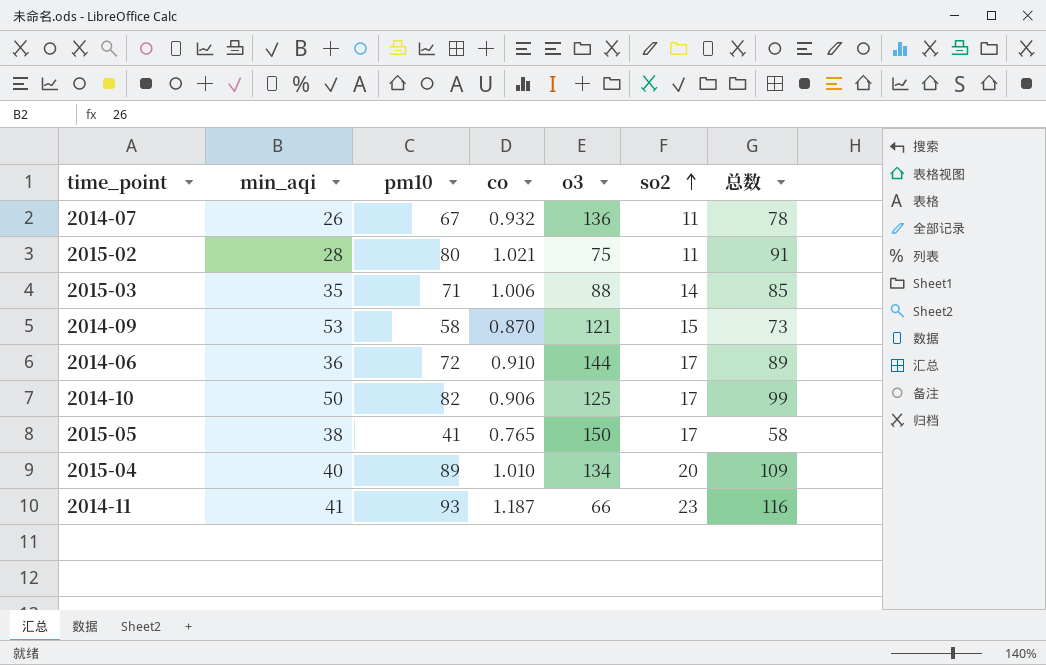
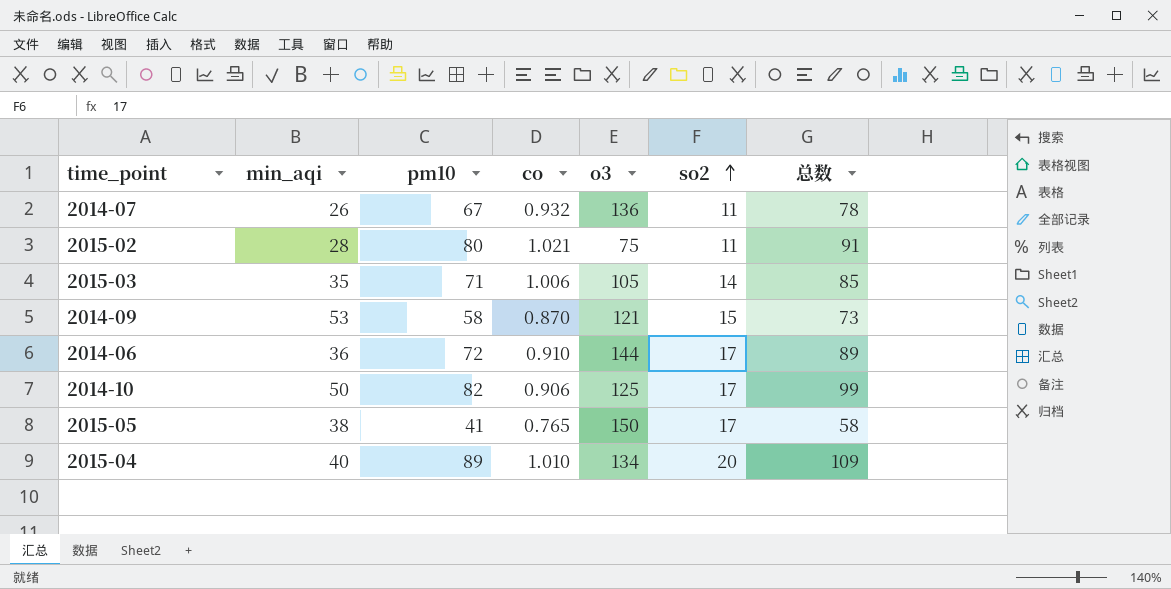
row 2014-11: 41 | 93 | 1.187 | 66 | 23 | 116 -> none
2015-03 | o3: 88 -> 105

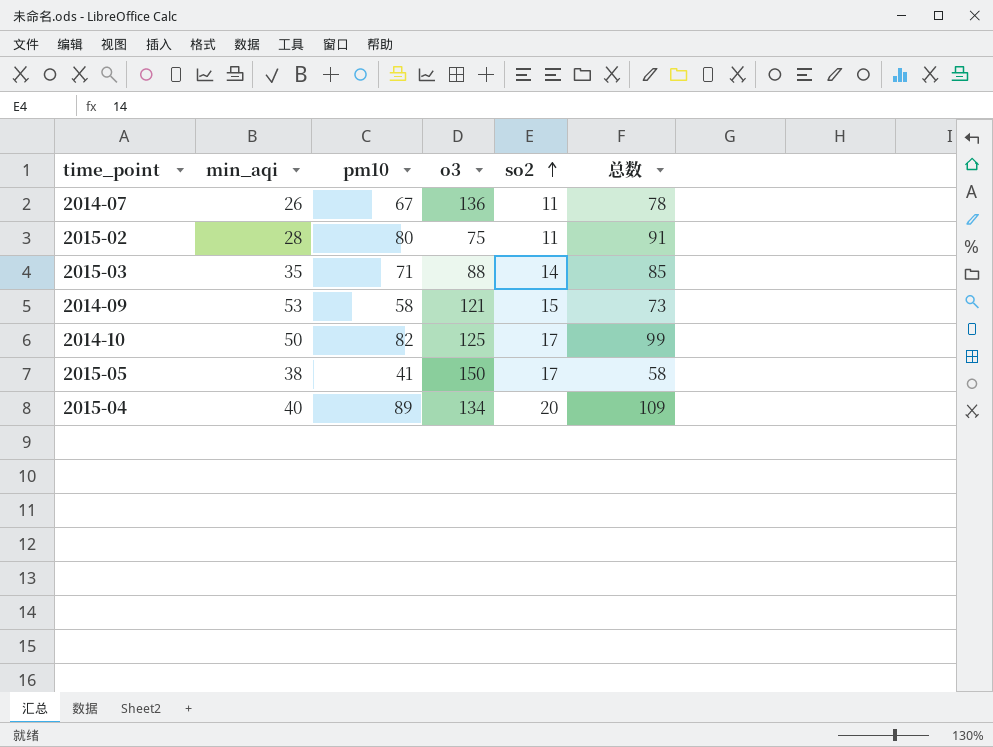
column co | position: 4 -> none
row 2014-06: 36 | 72 | 0.910 | 144 | 17 | 89 -> none
2015-03 | o3: 105 -> 88

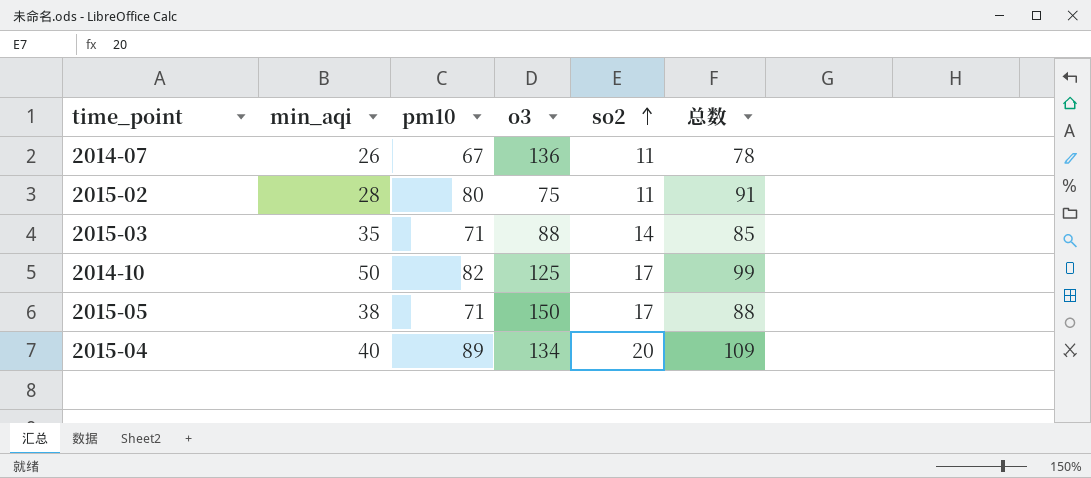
row 2014-09: 53 | 58 | 121 | 15 | 73 -> none
2015-05 | pm10: 41 -> 71
2015-05 | 总数: 58 -> 88

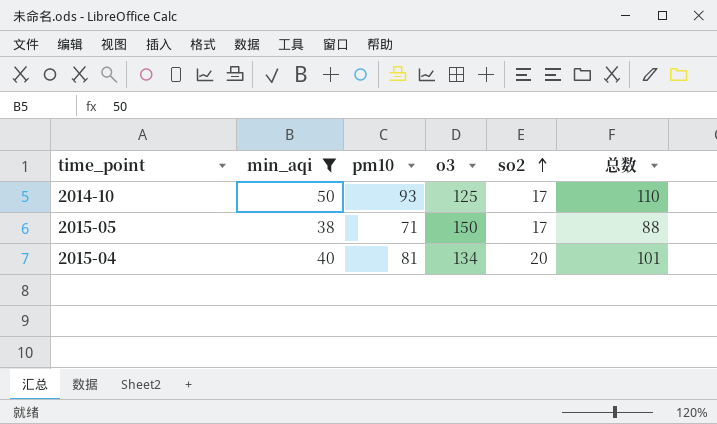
filter: none -> min_aqi >= 38
2014-10 | pm10: 82 -> 93
2014-10 | 总数: 99 -> 110
2015-04 | pm10: 89 -> 81
2015-04 | 总数: 109 -> 101

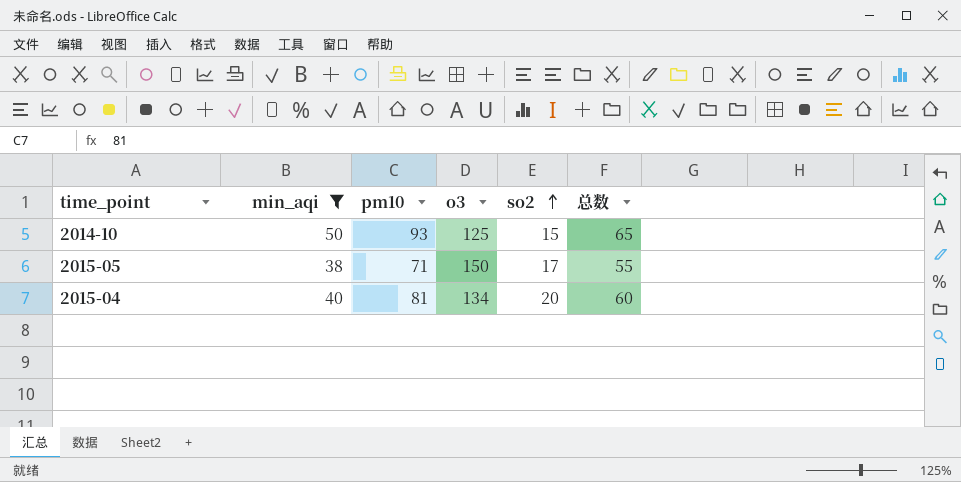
column 总数 | formula: [pm10] + [so2] -> [min_aqi] + [so2]
2014-10 | so2: 17 -> 15

